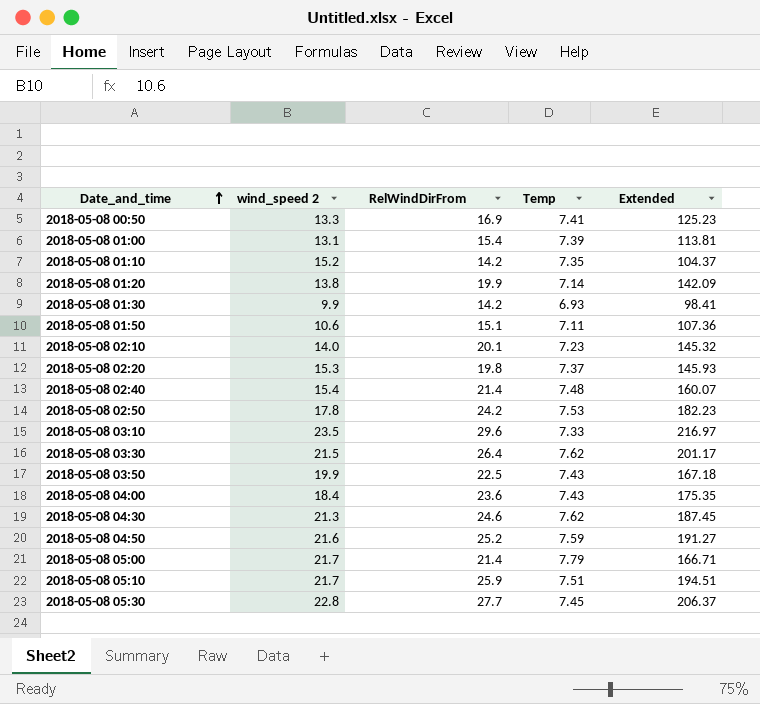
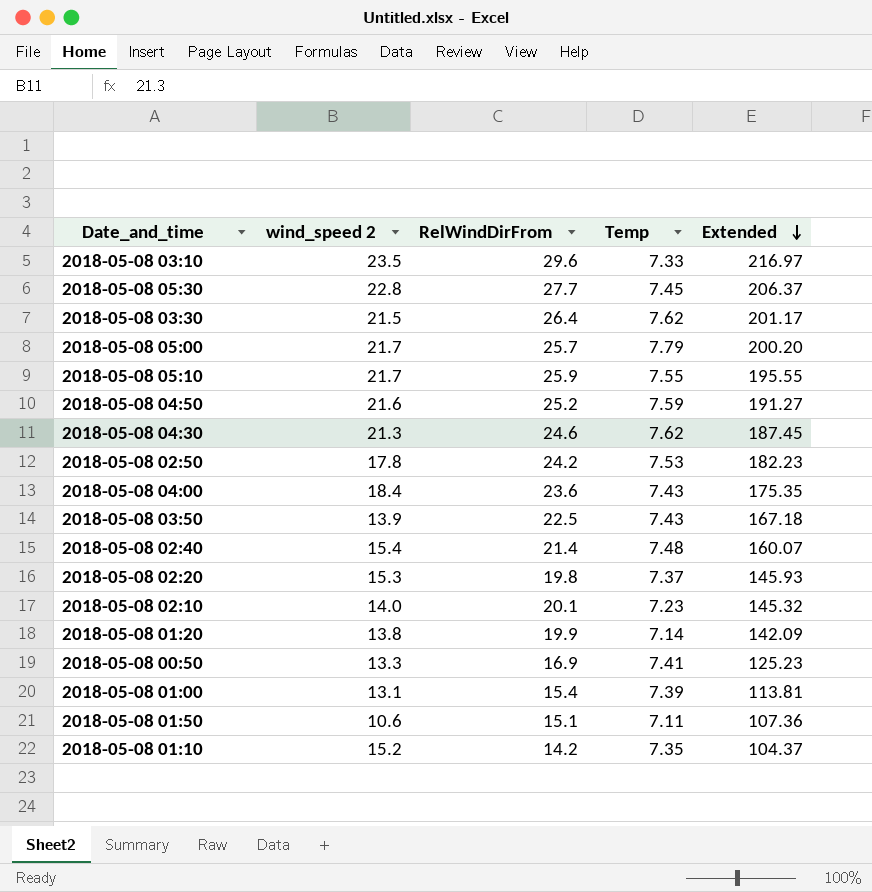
row order: Date_and_time ascending -> Extended descending
row 2018-05-08 01:30: 9.9 | 14.2 | 6.93 | 98.41 -> none
2018-05-08 05:00 | RelWindDirFrom: 21.4 -> 25.7
2018-05-08 05:00 | Extended: 166.71 -> 200.20
2018-05-08 05:10 | Temp: 7.51 -> 7.55
2018-05-08 05:10 | Extended: 194.51 -> 195.55
2018-05-08 03:50 | wind_speed 2: 19.9 -> 13.9

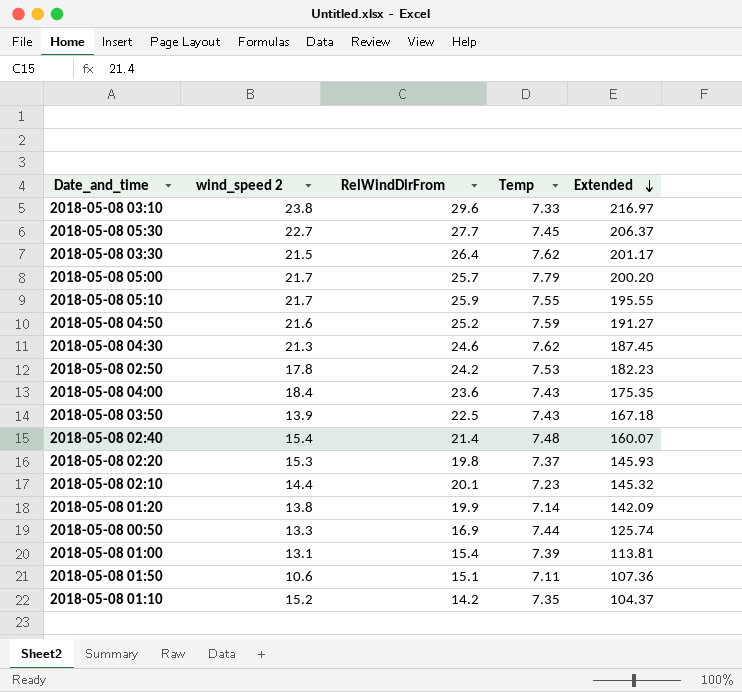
2018-05-08 03:10 | wind_speed 2: 23.5 -> 23.8
2018-05-08 05:30 | wind_speed 2: 22.8 -> 22.7
2018-05-08 02:10 | wind_speed 2: 14.0 -> 14.4
2018-05-08 00:50 | Temp: 7.41 -> 7.44
2018-05-08 00:50 | Extended: 125.23 -> 125.74

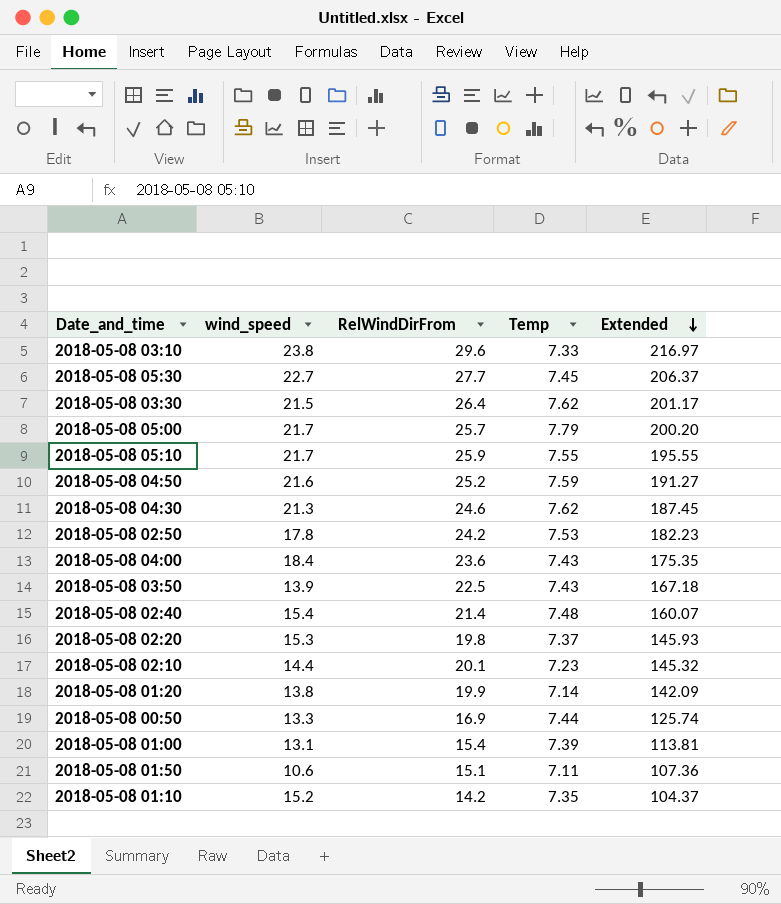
column name: wind_speed 2 -> wind_speed

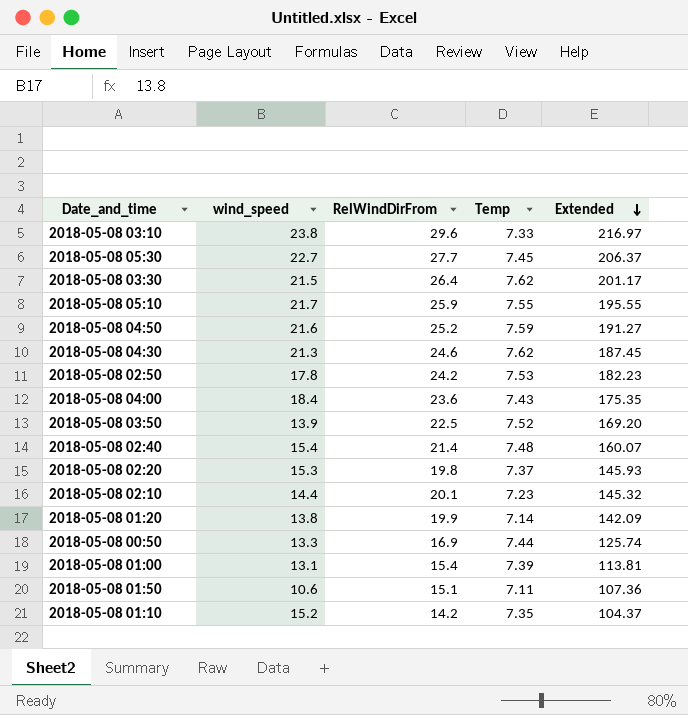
row 2018-05-08 05:00: 21.7 | 25.7 | 7.79 | 200.20 -> none
2018-05-08 03:50 | Temp: 7.43 -> 7.52
2018-05-08 03:50 | Extended: 167.18 -> 169.20

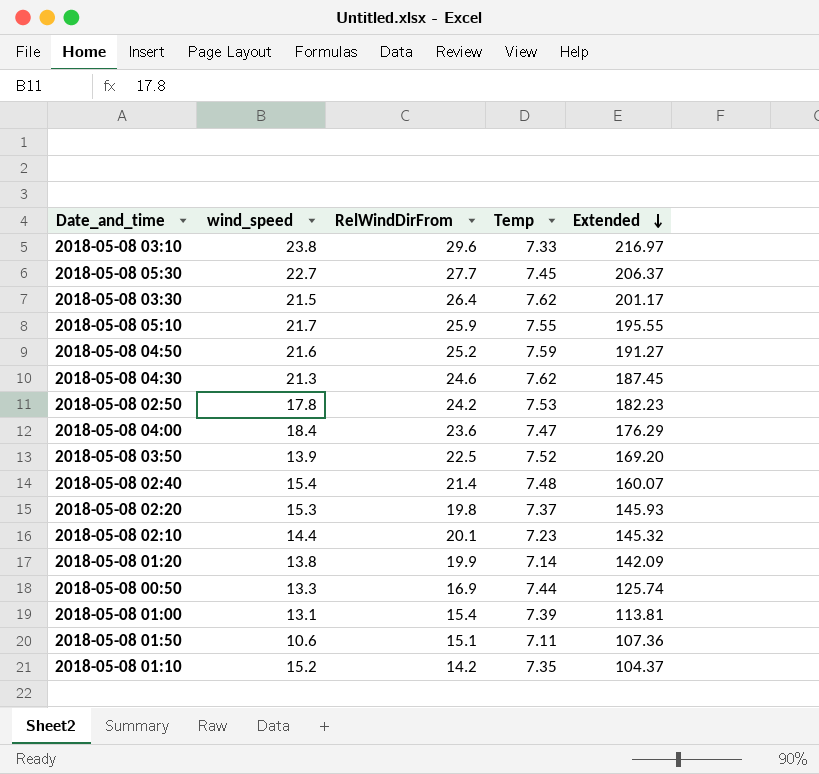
2018-05-08 04:00 | Temp: 7.43 -> 7.47
2018-05-08 04:00 | Extended: 175.35 -> 176.29

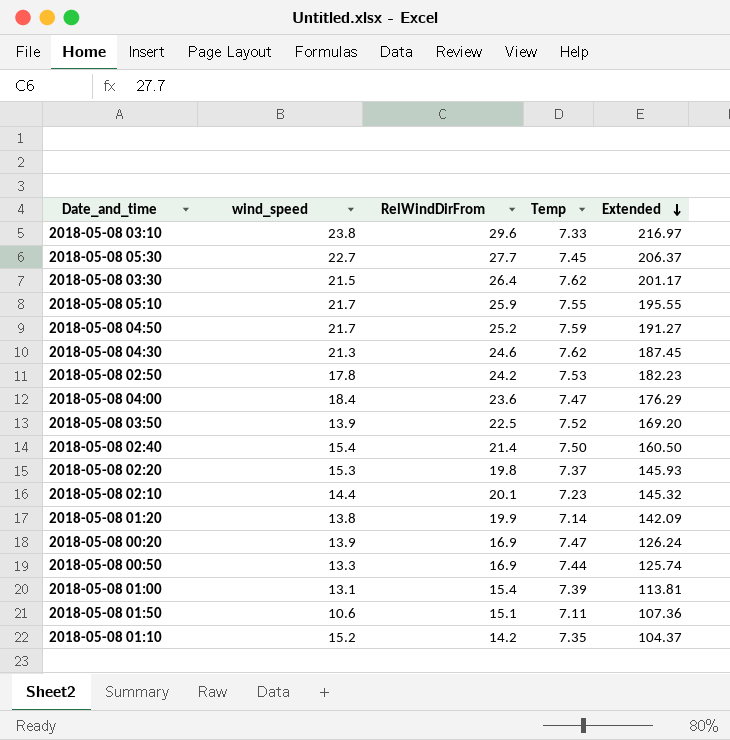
2018-05-08 04:50 | wind_speed: 21.6 -> 21.7
2018-05-08 02:40 | Temp: 7.48 -> 7.50
2018-05-08 02:40 | Extended: 160.07 -> 160.50
row 2018-05-08 00:20: none -> 13.9 | 16.9 | 7.47 | 126.24

